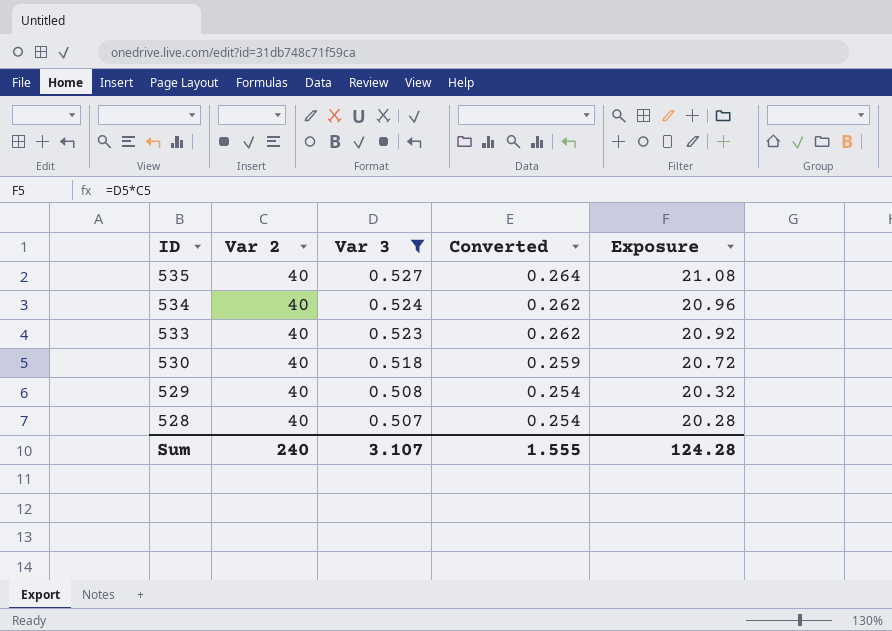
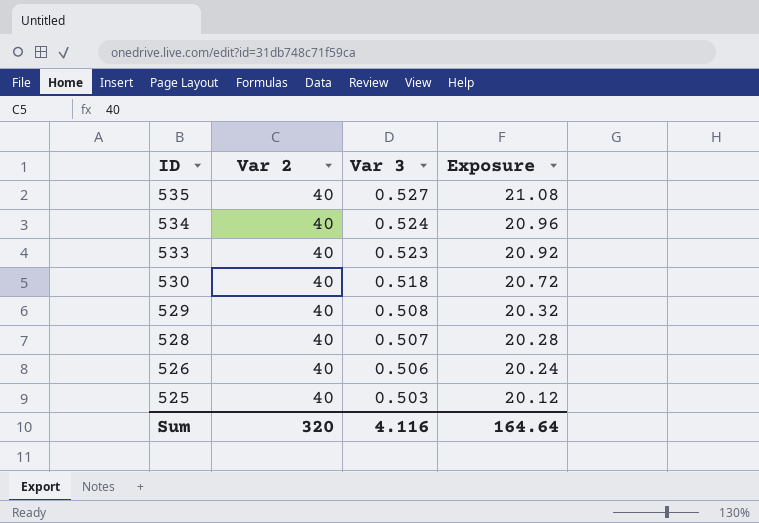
filter: Var 3 >= 0.507 -> none
column Converted | formula: [Var 3] * 0.5 -> none
Sum | Var 2: 240 -> 320
Sum | Var 3: 3.107 -> 4.116
Sum | Exposure: 124.28 -> 164.64

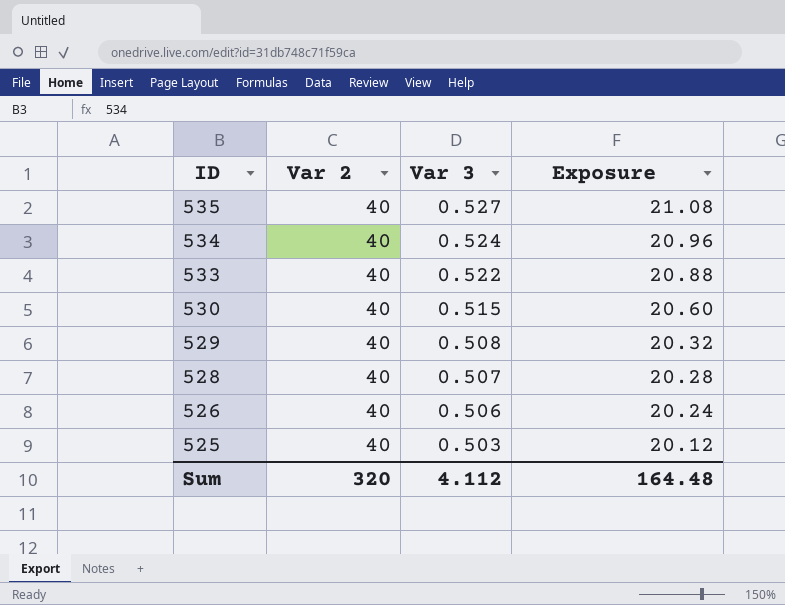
533 | Var 3: 0.523 -> 0.522
533 | Exposure: 20.92 -> 20.88
530 | Var 3: 0.518 -> 0.515
530 | Exposure: 20.72 -> 20.60
Sum | Var 3: 4.116 -> 4.112
Sum | Exposure: 164.64 -> 164.48

